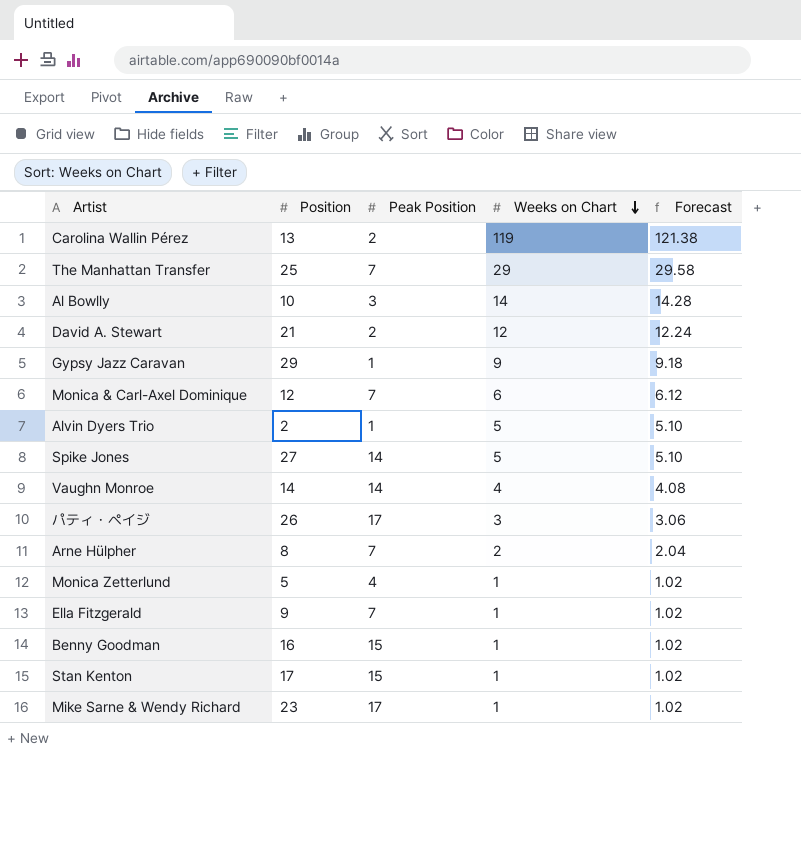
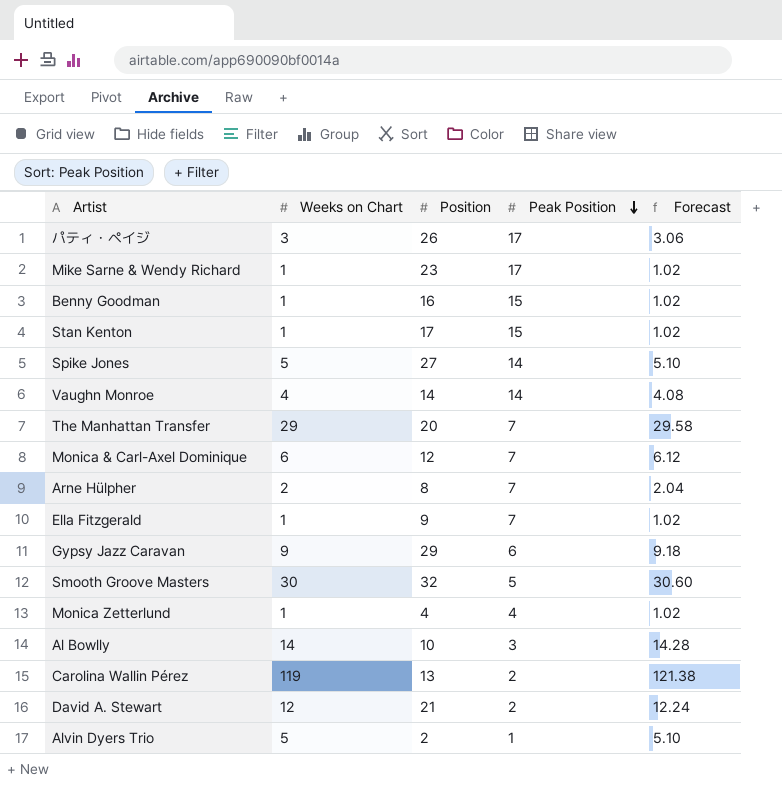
row order: Weeks on Chart descending -> Peak Position descending
column Weeks on Chart | position: 4 -> 2
The Manhattan Transfer | Position: 25 -> 20
Gypsy Jazz Caravan | Peak Position: 1 -> 6
row Smooth Groove Masters: none -> 30 | 32 | 5 | 30.60
Monica Zetterlund | Position: 5 -> 4

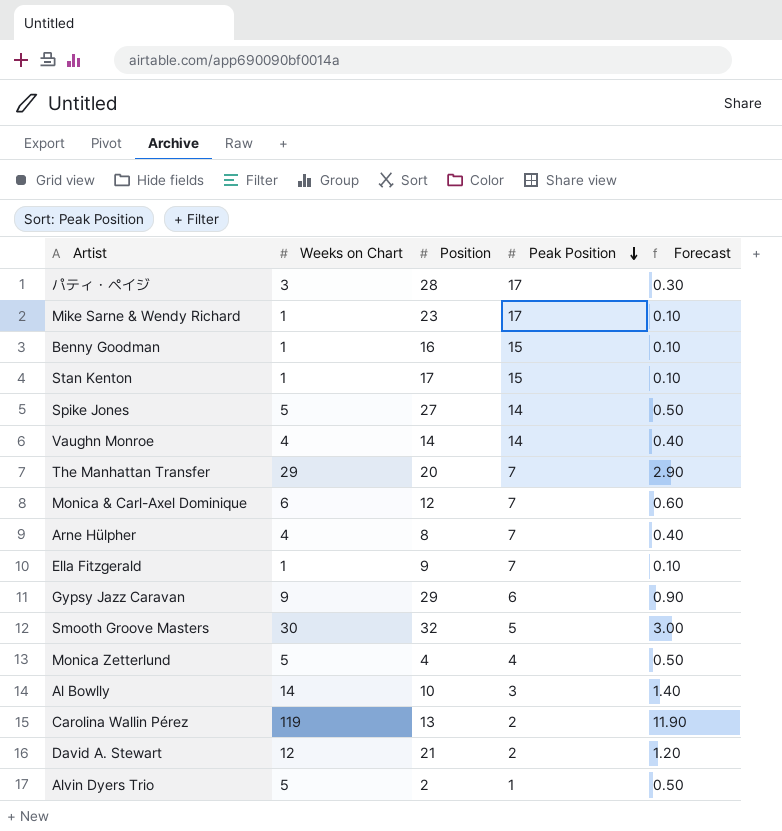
column Forecast | formula: [Weeks on Chart] * 1.02 -> [Weeks on Chart] * 0.1
パティ・ペイジ | Position: 26 -> 28
Arne Hülpher | Weeks on Chart: 2 -> 4
Monica Zetterlund | Weeks on Chart: 1 -> 5

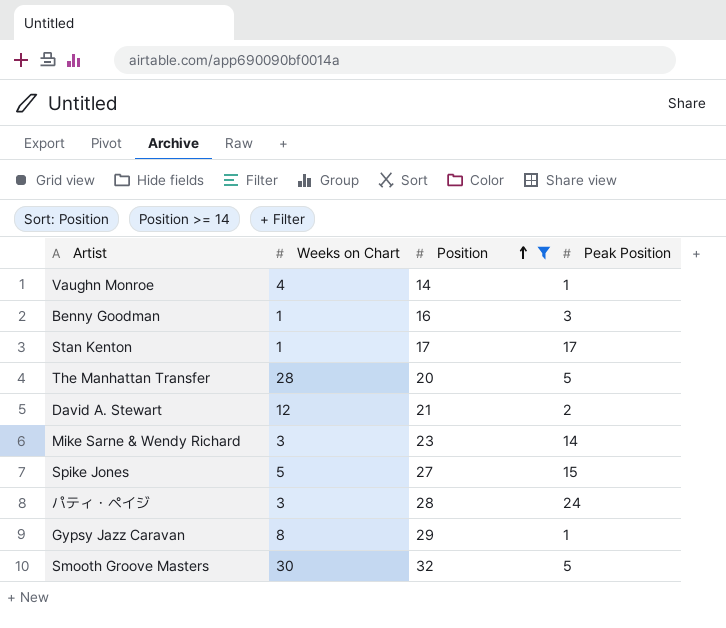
filter: none -> Position >= 14
row order: Peak Position descending -> Position ascending
column Forecast | formula: [Weeks on Chart] * 0.1 -> none
Vaughn Monroe | Peak Position: 14 -> 1
Benny Goodman | Peak Position: 15 -> 3
Stan Kenton | Peak Position: 15 -> 17
The Manhattan Transfer | Weeks on Chart: 29 -> 28
The Manhattan Transfer | Peak Position: 7 -> 5
Mike Sarne & Wendy Richard | Weeks on Chart: 1 -> 3
Mike Sarne & Wendy Richard | Peak Position: 17 -> 14
Spike Jones | Peak Position: 14 -> 15
パティ・ペイジ | Peak Position: 17 -> 24
Gypsy Jazz Caravan | Weeks on Chart: 9 -> 8
Gypsy Jazz Caravan | Peak Position: 6 -> 1

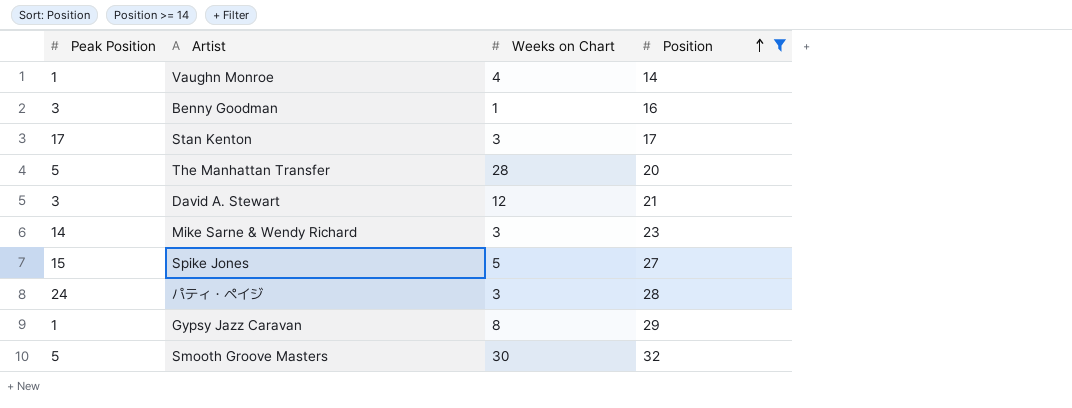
column Peak Position | position: 4 -> 1
Stan Kenton | Weeks on Chart: 1 -> 3
David A. Stewart | Peak Position: 2 -> 3

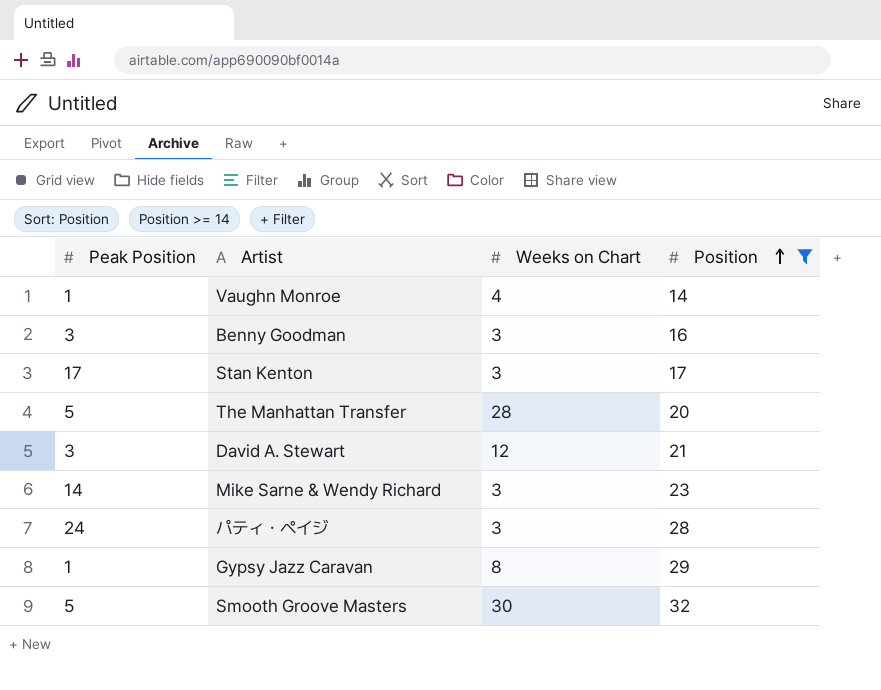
row Spike Jones: 15 | 5 | 27 -> none
Benny Goodman | Weeks on Chart: 1 -> 3

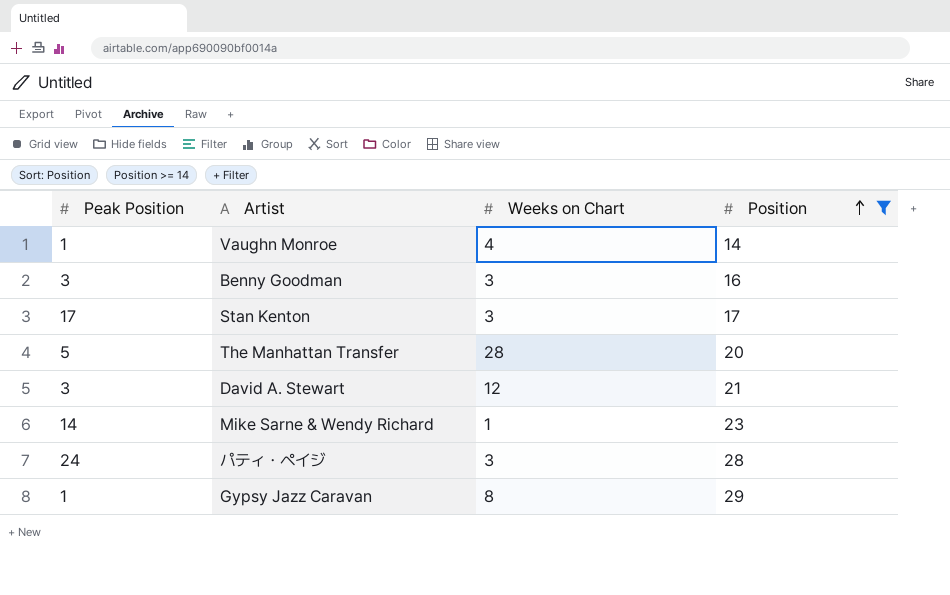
row Smooth Groove Masters: 5 | 30 | 32 -> none
Mike Sarne & Wendy Richard | Weeks on Chart: 3 -> 1

